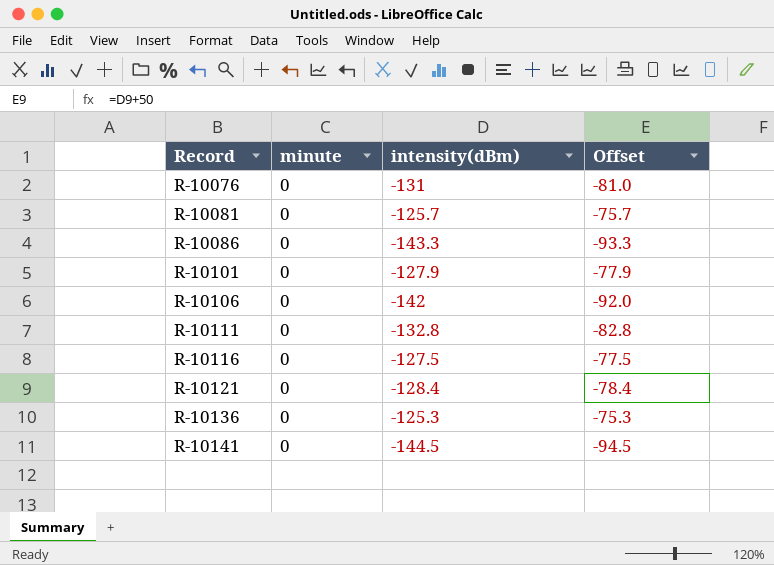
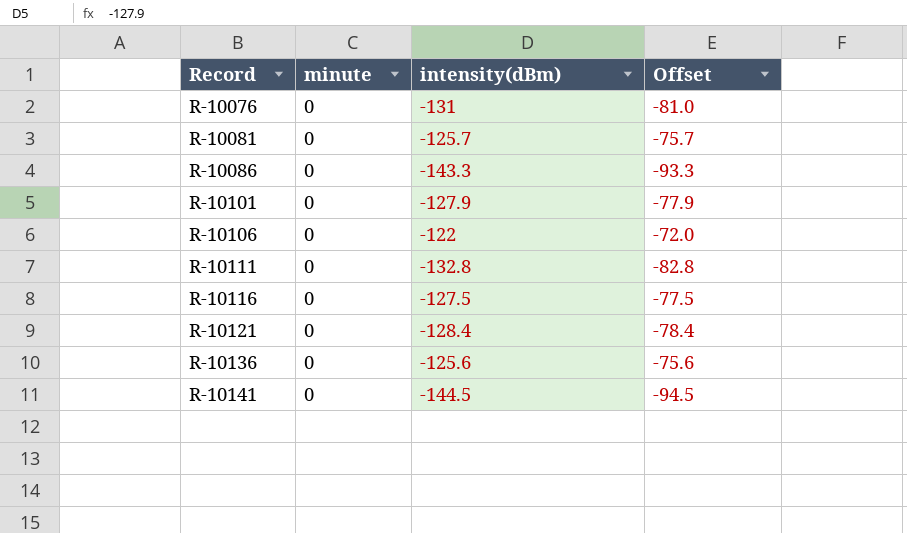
R-10106 | intensity(dBm): -142 -> -122
R-10106 | Offset: -92.0 -> -72.0
R-10136 | intensity(dBm): -125.3 -> -125.6
R-10136 | Offset: -75.3 -> -75.6

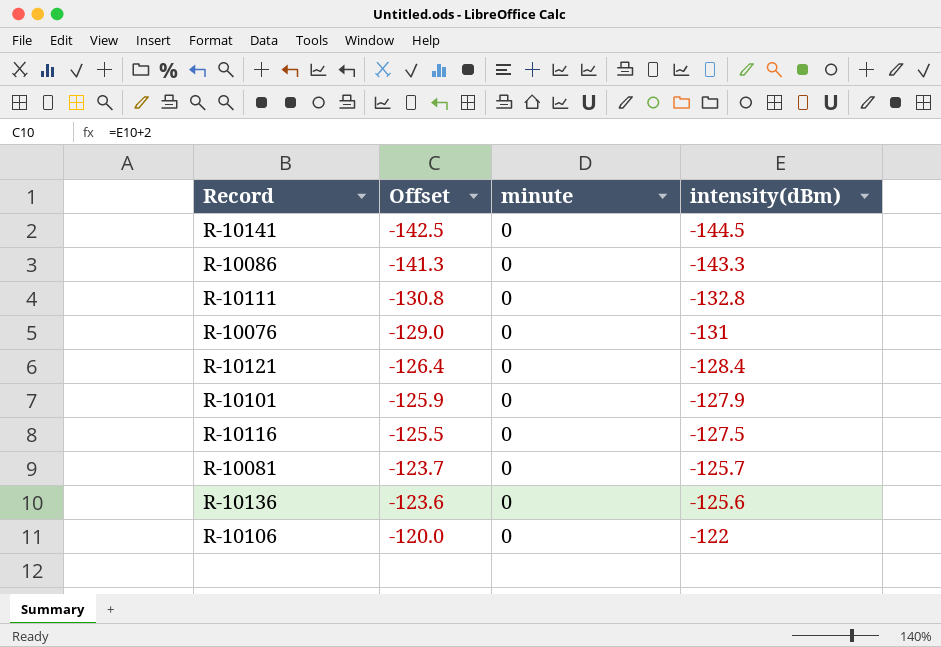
row order: Record ascending -> Offset ascending
column Offset | formula: [intensity(dBm)] + 50 -> [intensity(dBm)] + 2
column Offset | position: 4 -> 2

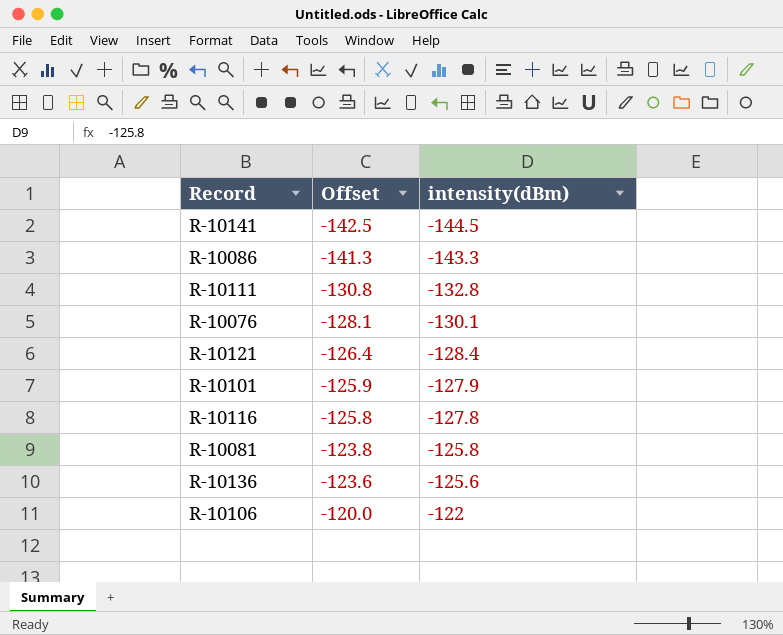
column minute | position: 3 -> none
R-10076 | Offset: -129.0 -> -128.1
R-10076 | intensity(dBm): -131 -> -130.1
R-10116 | Offset: -125.5 -> -125.8
R-10116 | intensity(dBm): -127.5 -> -127.8
R-10081 | Offset: -123.7 -> -123.8
R-10081 | intensity(dBm): -125.7 -> -125.8

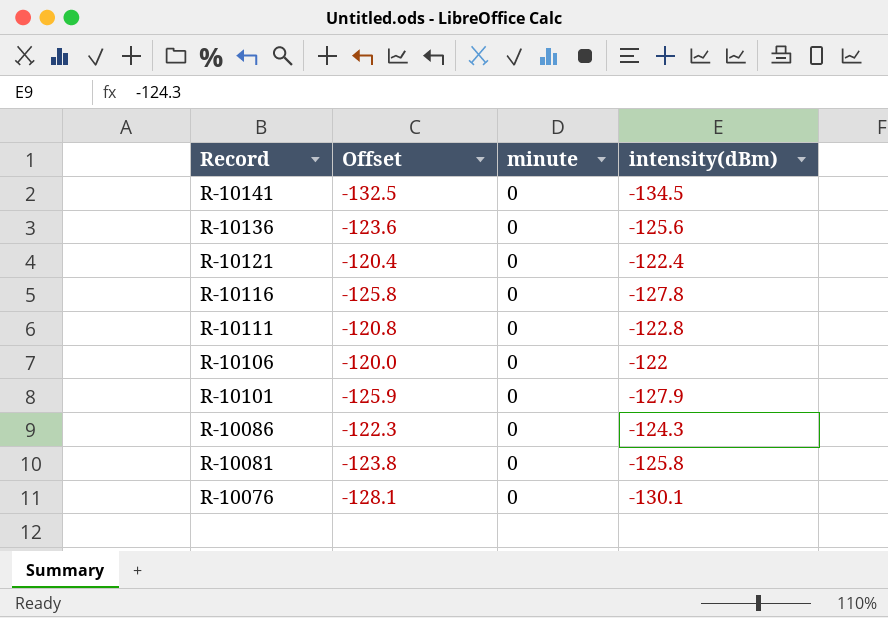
row order: Offset ascending -> Record descending
column minute | position: none -> 3
R-10141 | Offset: -142.5 -> -132.5
R-10141 | intensity(dBm): -144.5 -> -134.5
R-10121 | Offset: -126.4 -> -120.4
R-10121 | intensity(dBm): -128.4 -> -122.4
R-10111 | Offset: -130.8 -> -120.8
R-10111 | intensity(dBm): -132.8 -> -122.8
R-10086 | Offset: -141.3 -> -122.3
R-10086 | intensity(dBm): -143.3 -> -124.3

